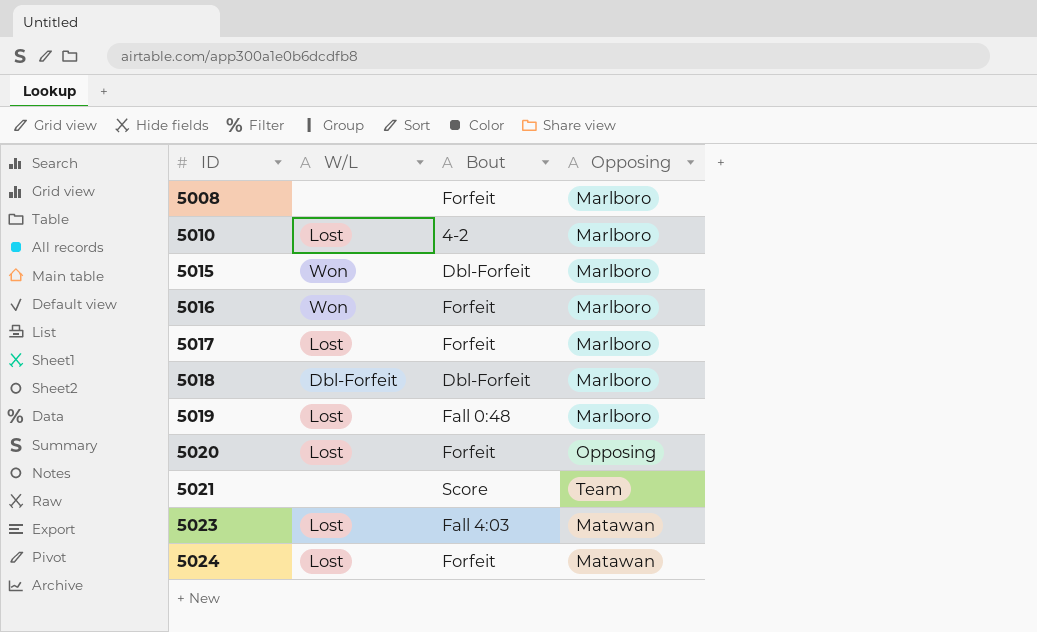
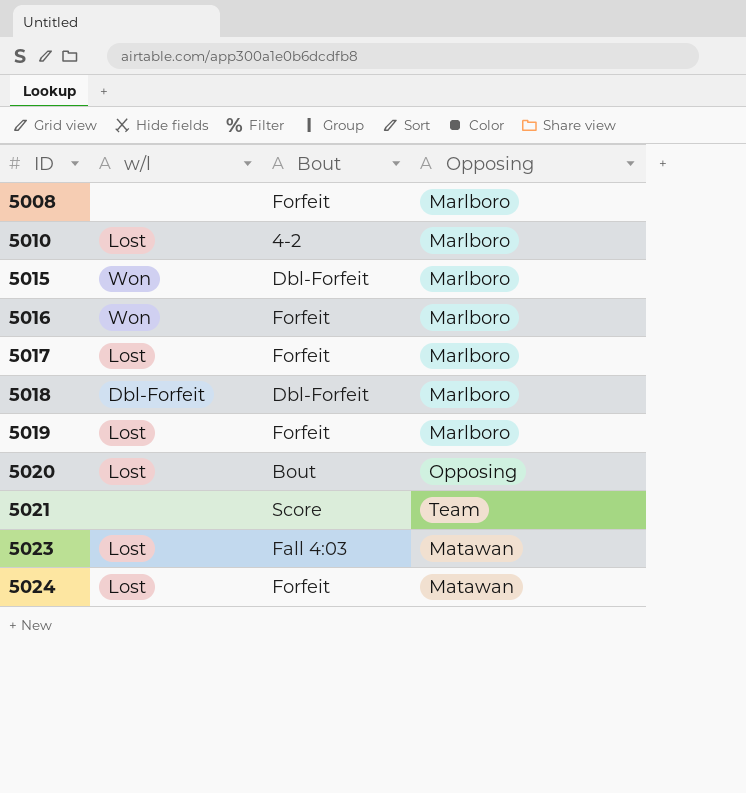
column name: W/L -> w/l
5019 | Bout: Fall 0:48 -> Forfeit
5020 | Bout: Forfeit -> Bout

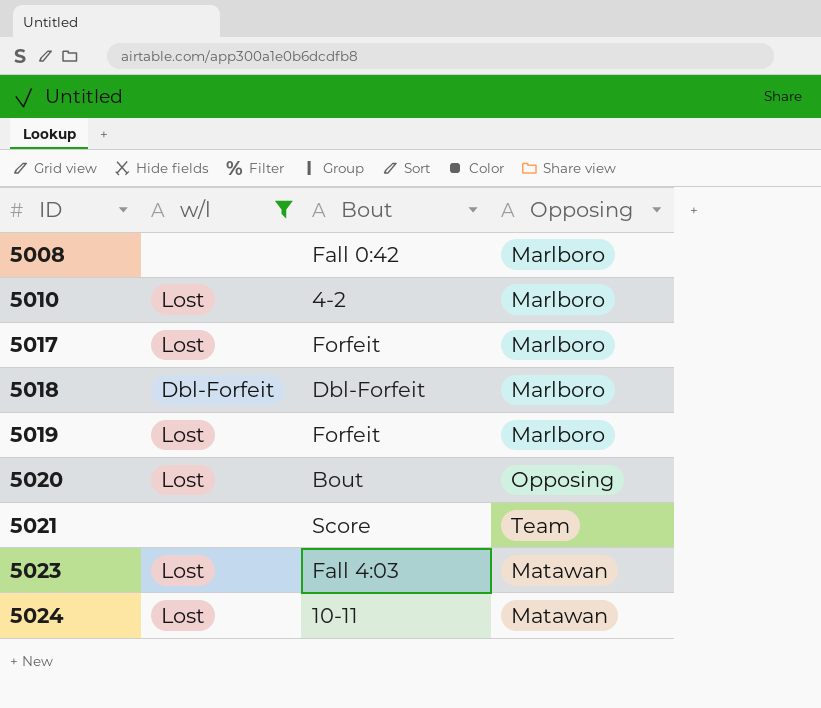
filter: none -> w/l != Won
5008 | Bout: Forfeit -> Fall 0:42
5024 | Bout: Forfeit -> 10-11

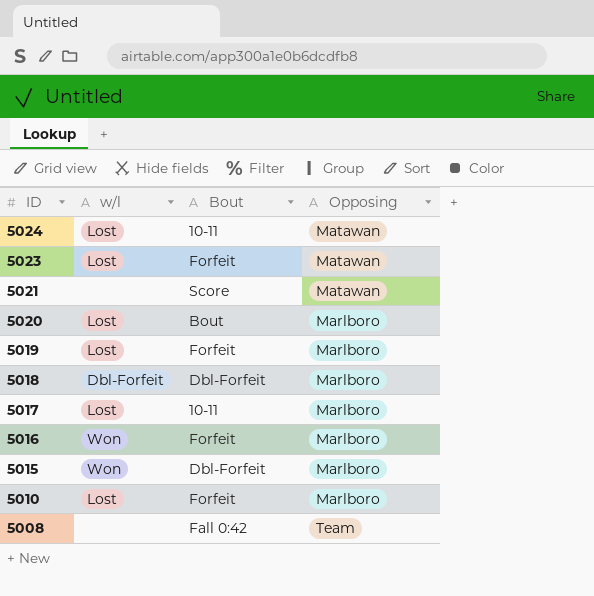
filter: w/l != Won -> none
row order: ID ascending -> ID descending
5023 | Bout: Fall 4:03 -> Forfeit
5021 | Opposing: Team -> Matawan
5020 | Opposing: Opposing -> Marlboro
5017 | Bout: Forfeit -> 10-11
5010 | Bout: 4-2 -> Forfeit
5008 | Opposing: Marlboro -> Team

